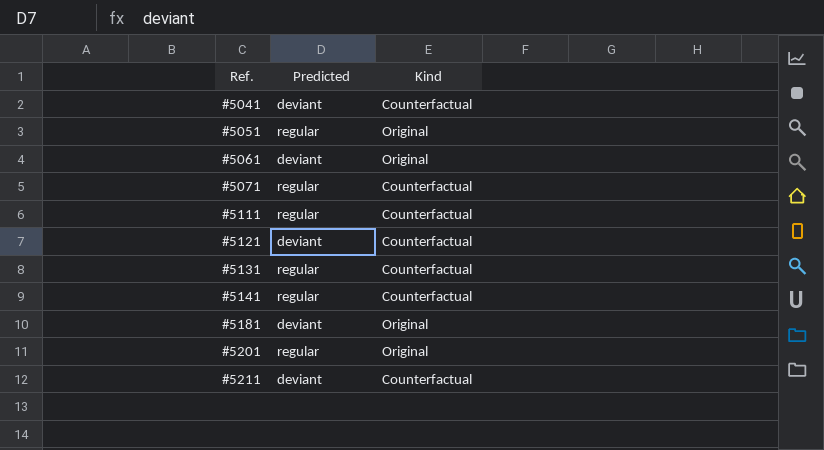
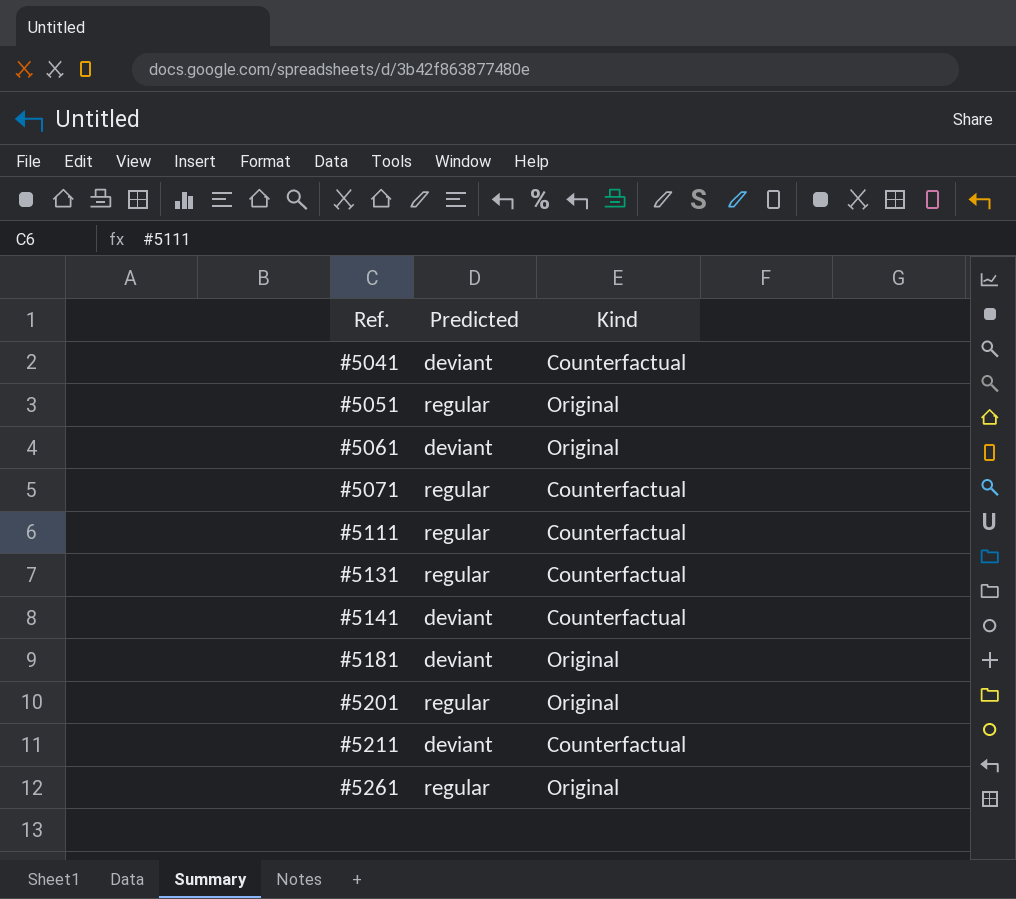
row #5121: deviant | Counterfactual -> none
#5141 | Predicted: regular -> deviant
row #5261: none -> regular | Original

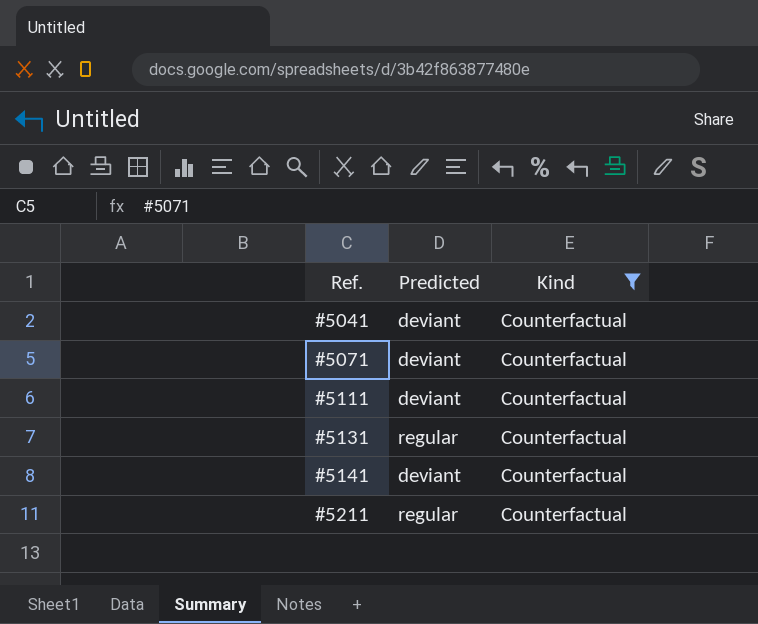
filter: none -> Kind = Counterfactual
#5071 | Predicted: regular -> deviant
#5111 | Predicted: regular -> deviant
#5211 | Predicted: deviant -> regular

